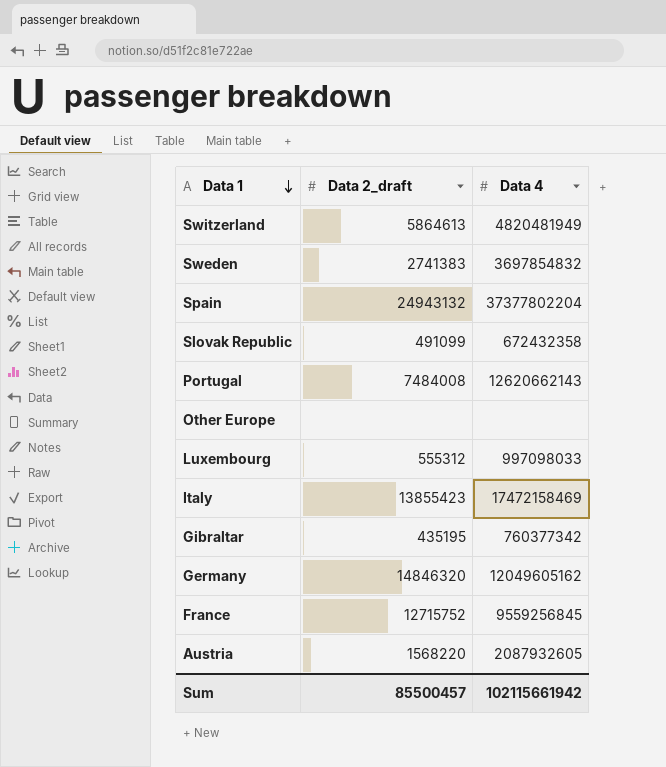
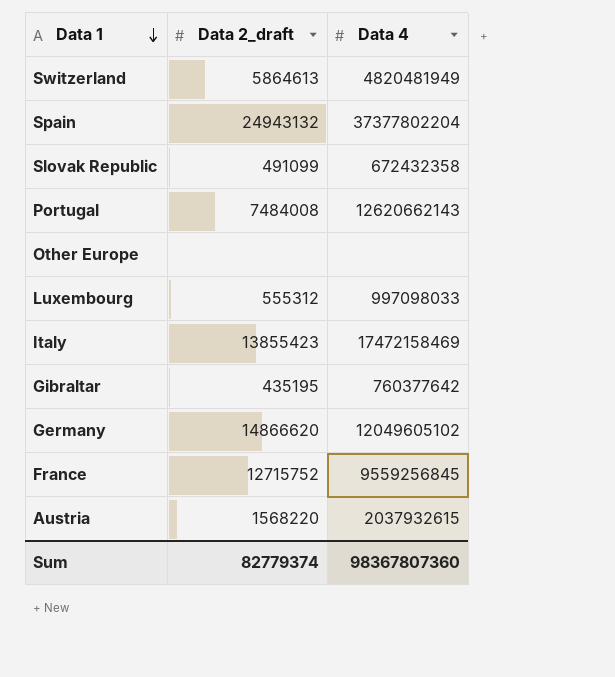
row Sweden: 2741383 | 3697854832 -> none
Gibraltar | Data 4: 760377342 -> 760377642
Germany | Data 2_draft: 14846320 -> 14866620
Germany | Data 4: 12049605162 -> 12049605102
Austria | Data 4: 2087932605 -> 2037932615
Sum | Data 2_draft: 85500457 -> 82779374
Sum | Data 4: 102115661942 -> 98367807360

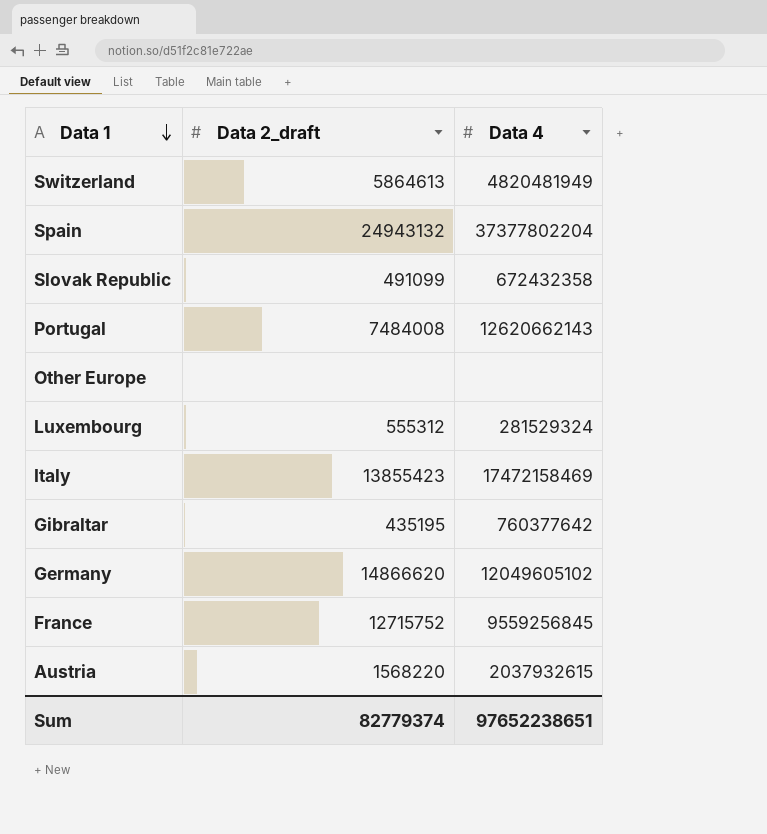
Luxembourg | Data 4: 997098033 -> 281529324
Sum | Data 4: 98367807360 -> 97652238651

